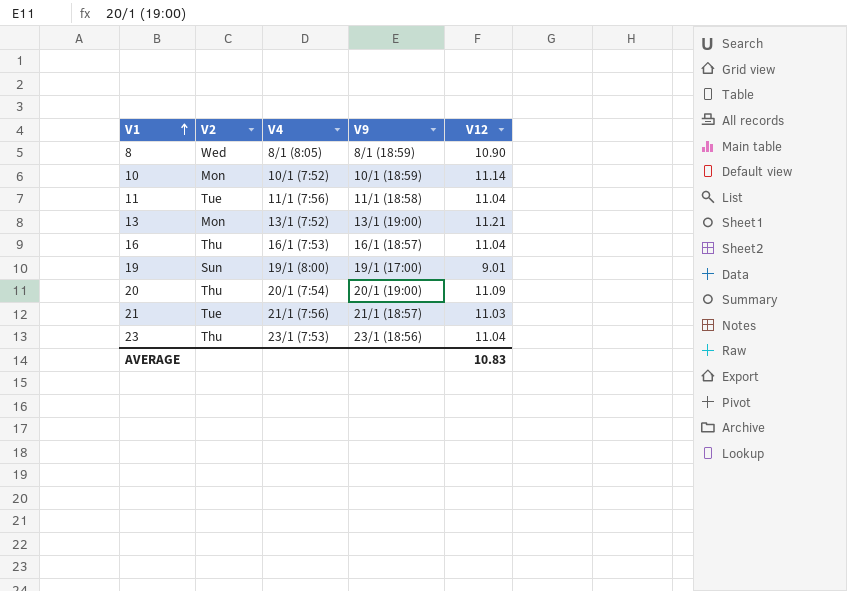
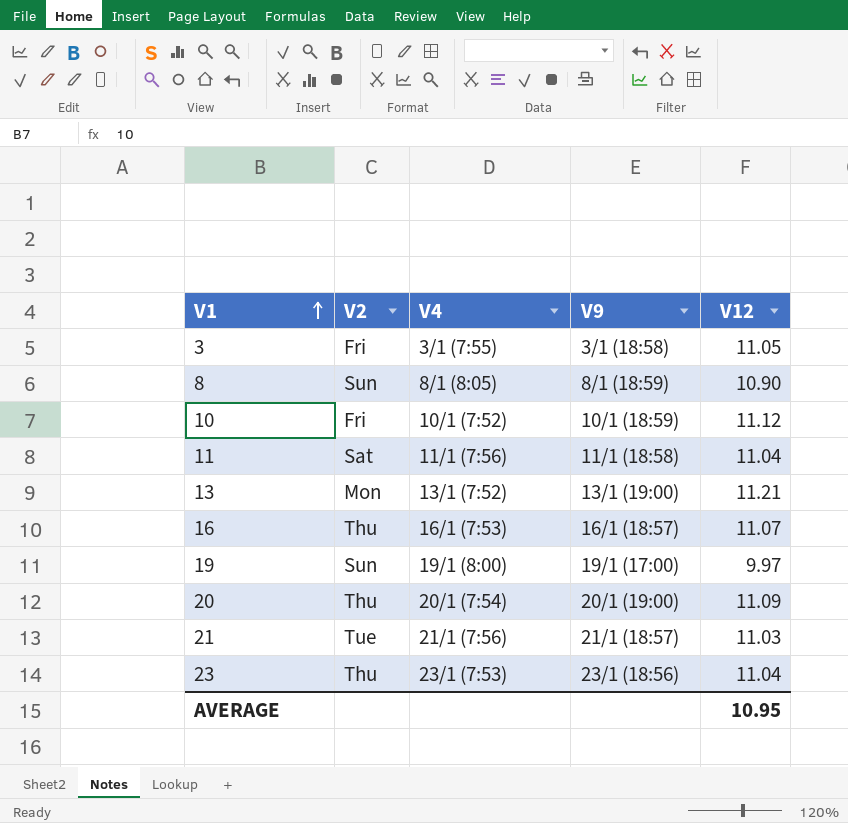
row 3: none -> Fri | 3/1 (7:55) | 3/1 (18:58) | 11.05
8 | V2: Wed -> Sun
10 | V2: Mon -> Fri
10 | V12: 11.14 -> 11.12
11 | V2: Tue -> Sat
16 | V12: 11.04 -> 11.07
19 | V12: 9.01 -> 9.97
AVERAGE | V12: 10.83 -> 10.95

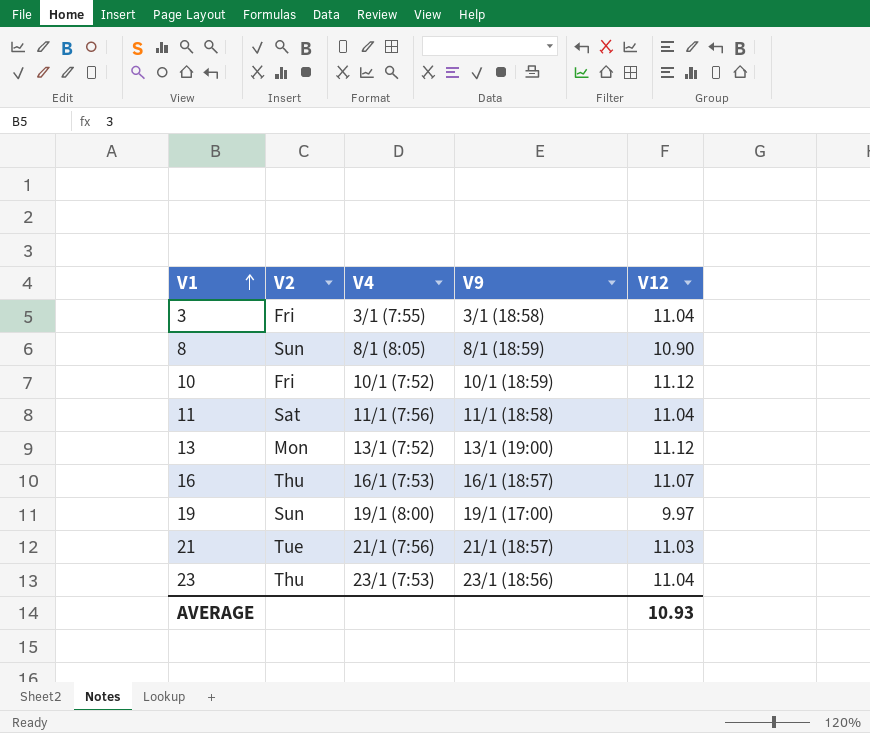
row 20: Thu | 20/1 (7:54) | 20/1 (19:00) | 11.09 -> none
3 | V12: 11.05 -> 11.04
13 | V12: 11.21 -> 11.12
AVERAGE | V12: 10.95 -> 10.93

